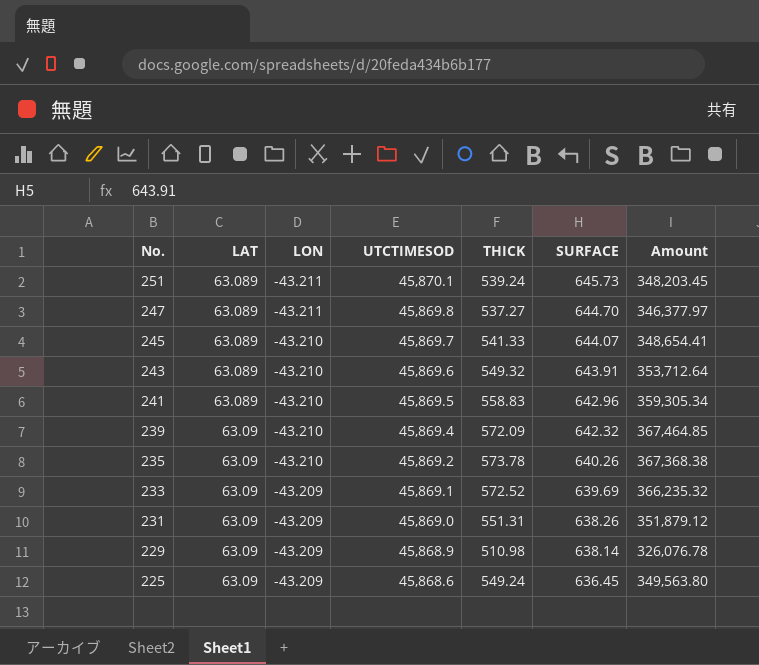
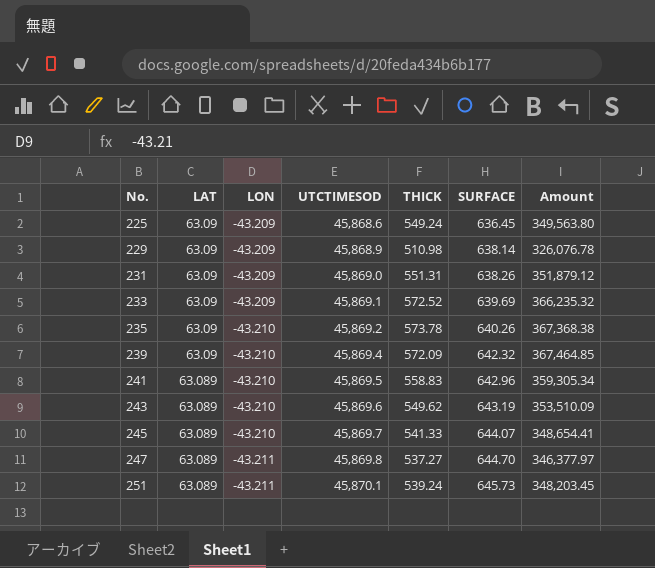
row order: No. descending -> No. ascending
243 | THICK: 549.32 -> 549.62
243 | SURFACE: 643.91 -> 643.19
243 | Amount: 353,712.64 -> 353,510.09

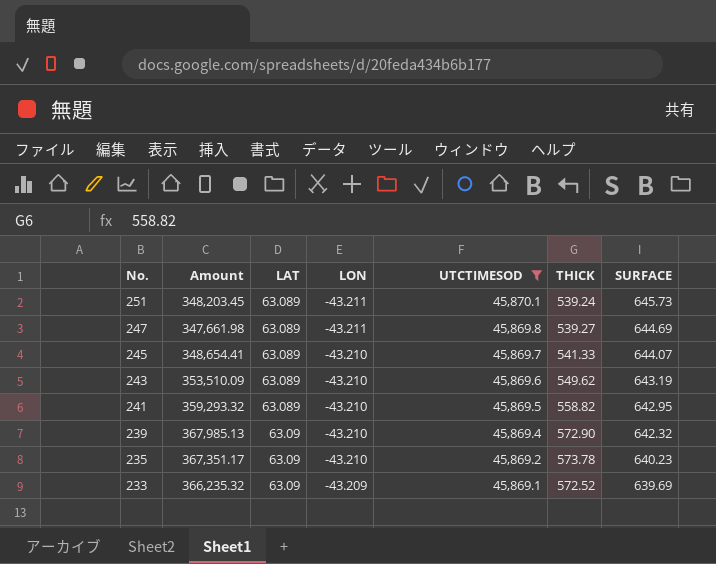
filter: none -> UTCTIMESOD >= 45,869.1
row order: No. ascending -> No. descending
column Amount | position: 7 -> 2
247 | Amount: 346,377.97 -> 347,661.98
247 | THICK: 537.27 -> 539.27
247 | SURFACE: 644.70 -> 644.69
241 | Amount: 359,305.34 -> 359,293.32
241 | THICK: 558.83 -> 558.82
241 | SURFACE: 642.96 -> 642.95
239 | Amount: 367,464.85 -> 367,985.13
239 | THICK: 572.09 -> 572.90
235 | Amount: 367,368.38 -> 367,351.17
235 | SURFACE: 640.26 -> 640.23

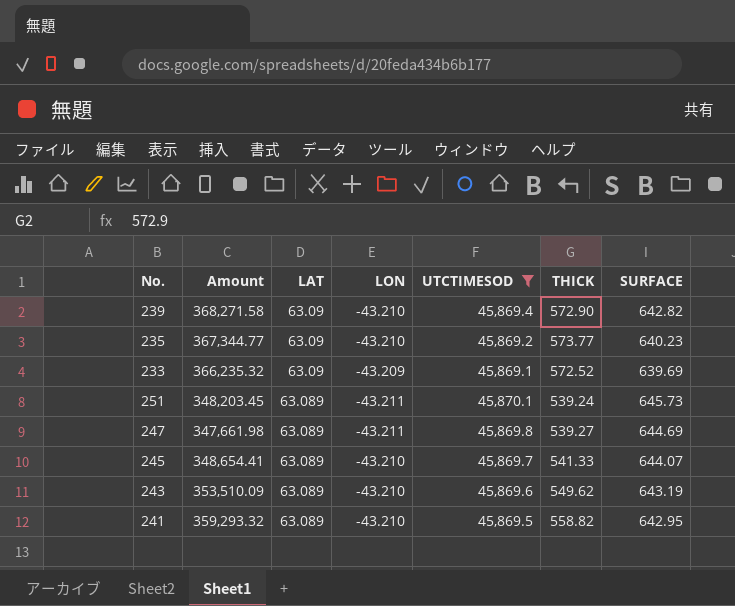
row order: No. descending -> LAT descending
239 | Amount: 367,985.13 -> 368,271.58
239 | SURFACE: 642.32 -> 642.82
235 | Amount: 367,351.17 -> 367,344.77
235 | THICK: 573.78 -> 573.77

